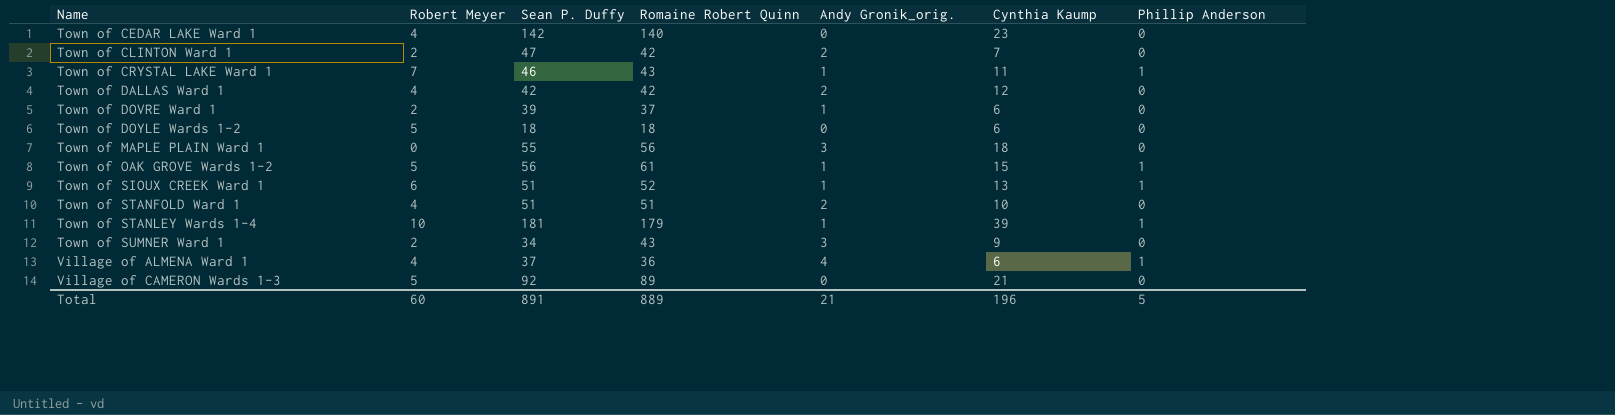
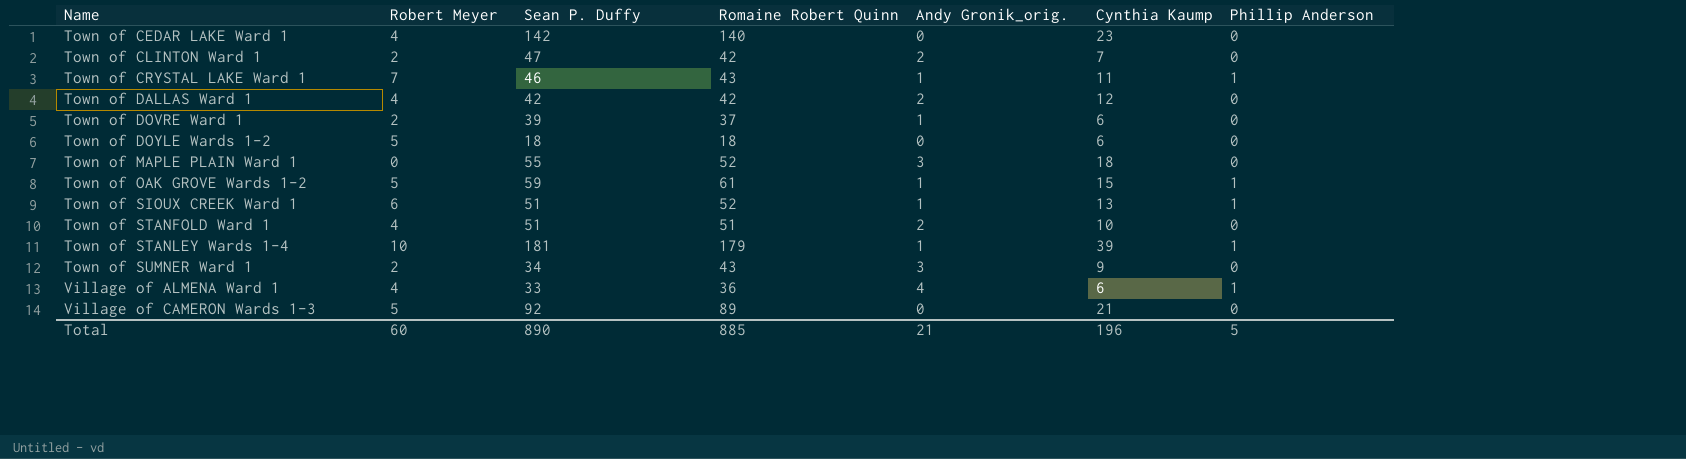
Town of MAPLE PLAIN Ward 1 | Romaine Robert Quinn: 56 -> 52
Town of OAK GROVE Wards 1-2 | Sean P. Duffy: 56 -> 59
Village of ALMENA Ward 1 | Sean P. Duffy: 37 -> 33
Total | Sean P. Duffy: 891 -> 890
Total | Romaine Robert Quinn: 889 -> 885

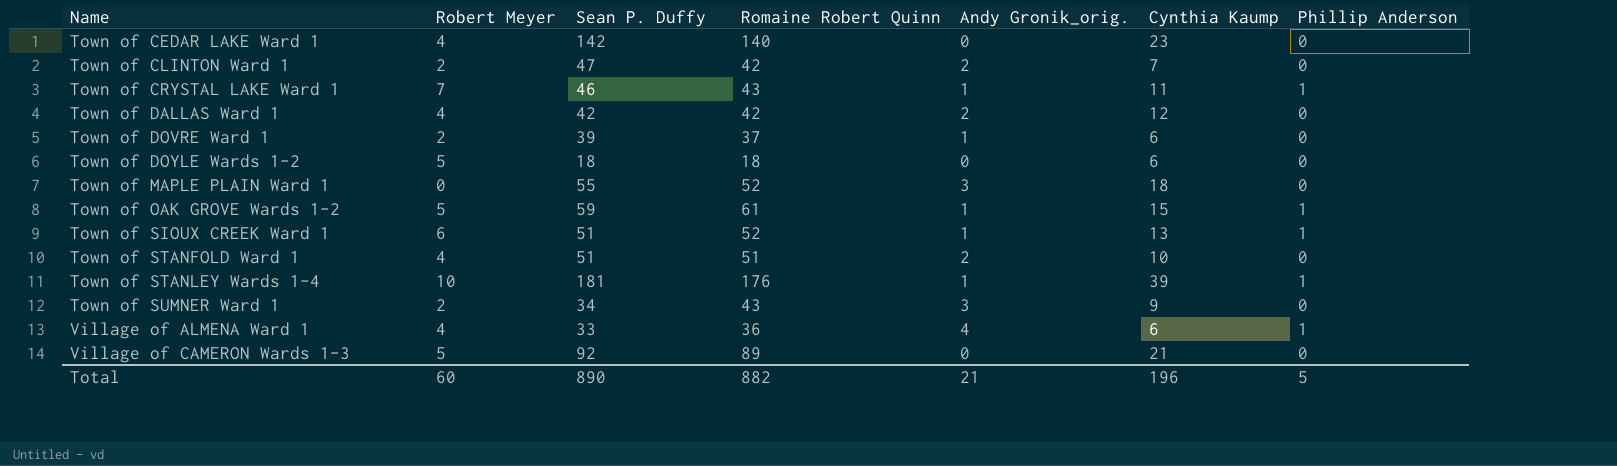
Town of STANLEY Wards 1-4 | Romaine Robert Quinn: 179 -> 176
Total | Romaine Robert Quinn: 885 -> 882

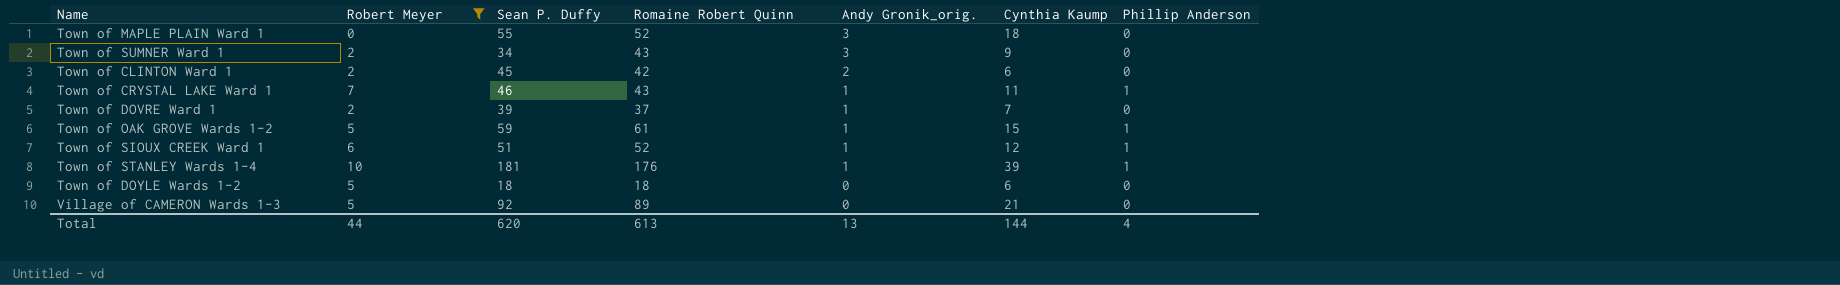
filter: none -> Robert Meyer != 4
row order: Name ascending -> Andy Gronik_orig. descending
Town of CLINTON Ward 1 | Sean P. Duffy: 47 -> 45
Town of CLINTON Ward 1 | Cynthia Kaump: 7 -> 6
Town of DOVRE Ward 1 | Cynthia Kaump: 6 -> 7
Town of SIOUX CREEK Ward 1 | Cynthia Kaump: 13 -> 12
Total | Robert Meyer: 60 -> 44
Total | Sean P. Duffy: 890 -> 620
Total | Romaine Robert Quinn: 882 -> 613
Total | Andy Gronik_orig.: 21 -> 13
Total | Cynthia Kaump: 196 -> 144
Total | Phillip Anderson: 5 -> 4

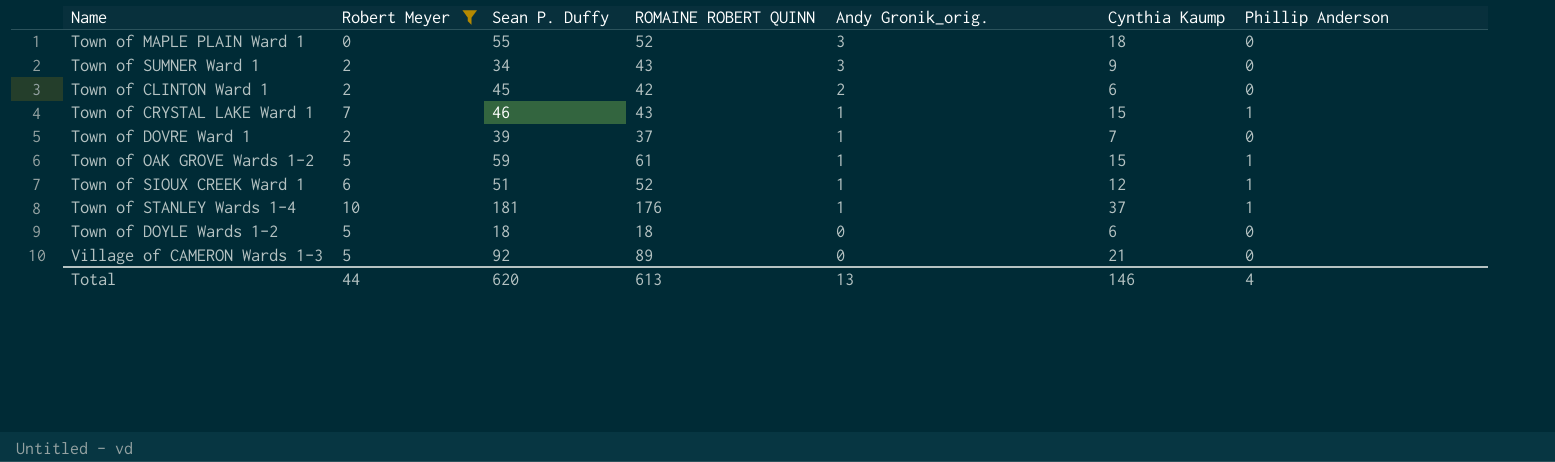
column name: Romaine Robert Quinn -> ROMAINE ROBERT QUINN
Town of CRYSTAL LAKE Ward 1 | Cynthia Kaump: 11 -> 15
Town of STANLEY Wards 1-4 | Cynthia Kaump: 39 -> 37
Total | Cynthia Kaump: 144 -> 146

